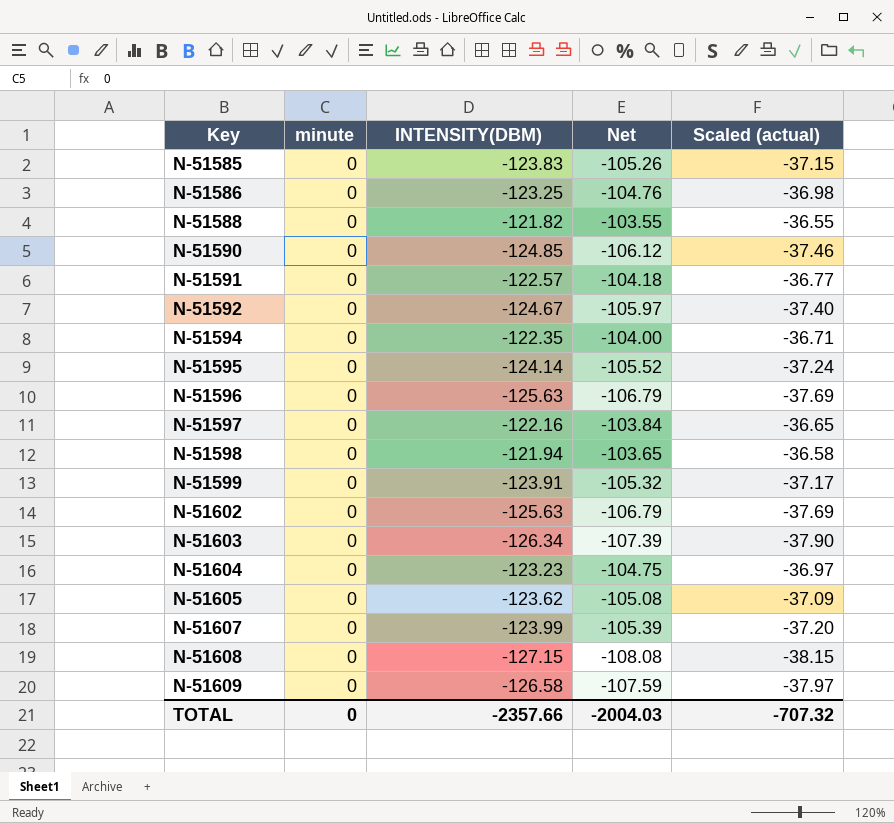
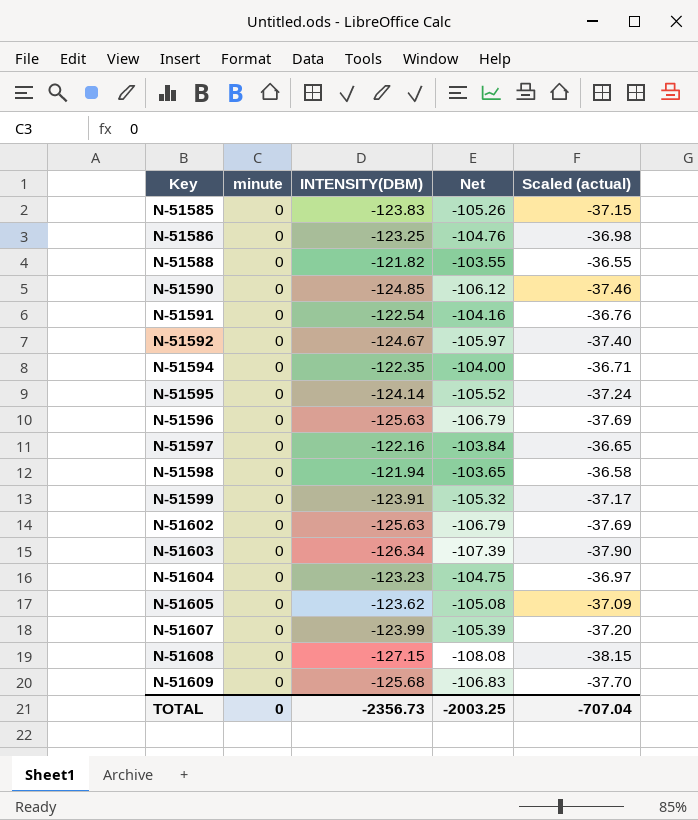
N-51591 | INTENSITY(DBM): -122.57 -> -122.54
N-51591 | Net: -104.18 -> -104.16
N-51591 | Scaled (actual): -36.77 -> -36.76
N-51609 | INTENSITY(DBM): -126.58 -> -125.68
N-51609 | Net: -107.59 -> -106.83
N-51609 | Scaled (actual): -37.97 -> -37.70
TOTAL | INTENSITY(DBM): -2357.66 -> -2356.73
TOTAL | Net: -2004.03 -> -2003.25
TOTAL | Scaled (actual): -707.32 -> -707.04

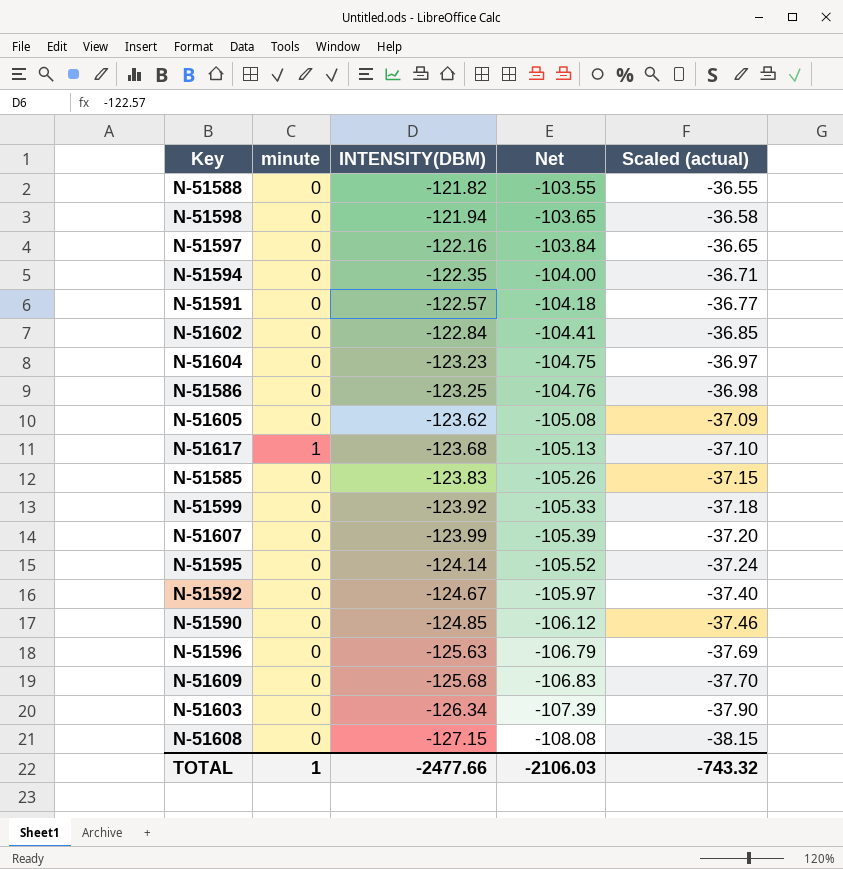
row order: Key ascending -> INTENSITY(DBM) descending
N-51591 | INTENSITY(DBM): -122.54 -> -122.57
N-51591 | Net: -104.16 -> -104.18
N-51591 | Scaled (actual): -36.76 -> -36.77
N-51602 | INTENSITY(DBM): -125.63 -> -122.84
N-51602 | Net: -106.79 -> -104.41
N-51602 | Scaled (actual): -37.69 -> -36.85
row N-51617: none -> 1 | -123.68 | -105.13 | -37.10
N-51599 | INTENSITY(DBM): -123.91 -> -123.92
N-51599 | Net: -105.32 -> -105.33
N-51599 | Scaled (actual): -37.17 -> -37.18
TOTAL | minute: 0 -> 1
TOTAL | INTENSITY(DBM): -2356.73 -> -2477.66
TOTAL | Net: -2003.25 -> -2106.03
TOTAL | Scaled (actual): -707.04 -> -743.32

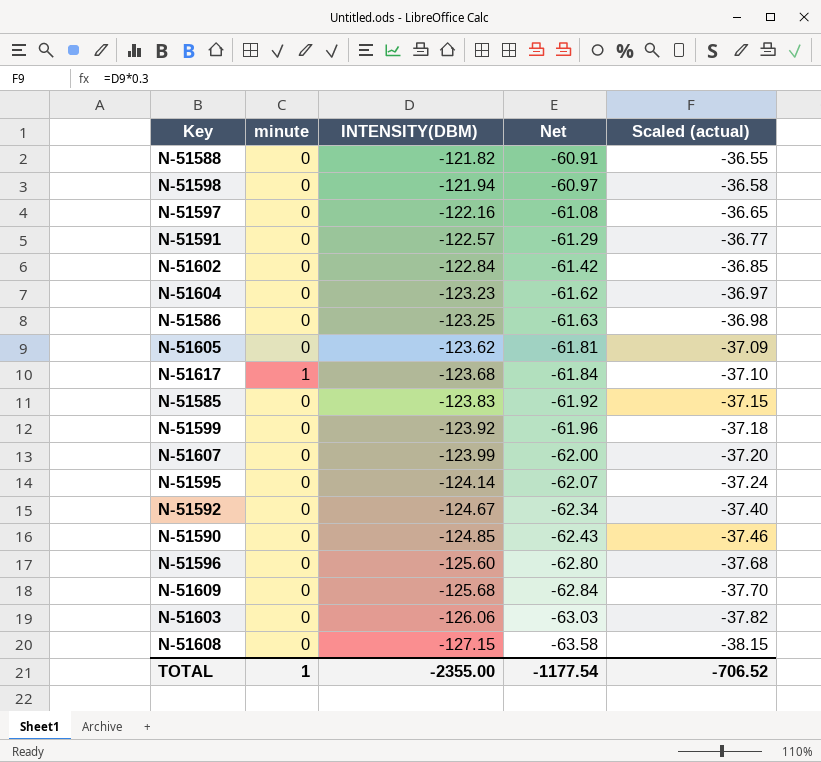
column Net | formula: [INTENSITY(DBM)] * 0.85 -> [INTENSITY(DBM)] * 0.5
row N-51594: 0 | -122.35 | -104.00 | -36.71 -> none
N-51596 | INTENSITY(DBM): -125.63 -> -125.60
N-51596 | Scaled (actual): -37.69 -> -37.68
N-51603 | INTENSITY(DBM): -126.34 -> -126.06
N-51603 | Scaled (actual): -37.90 -> -37.82
TOTAL | INTENSITY(DBM): -2477.66 -> -2355.00
TOTAL | Net: -2106.03 -> -1177.54
TOTAL | Scaled (actual): -743.32 -> -706.52

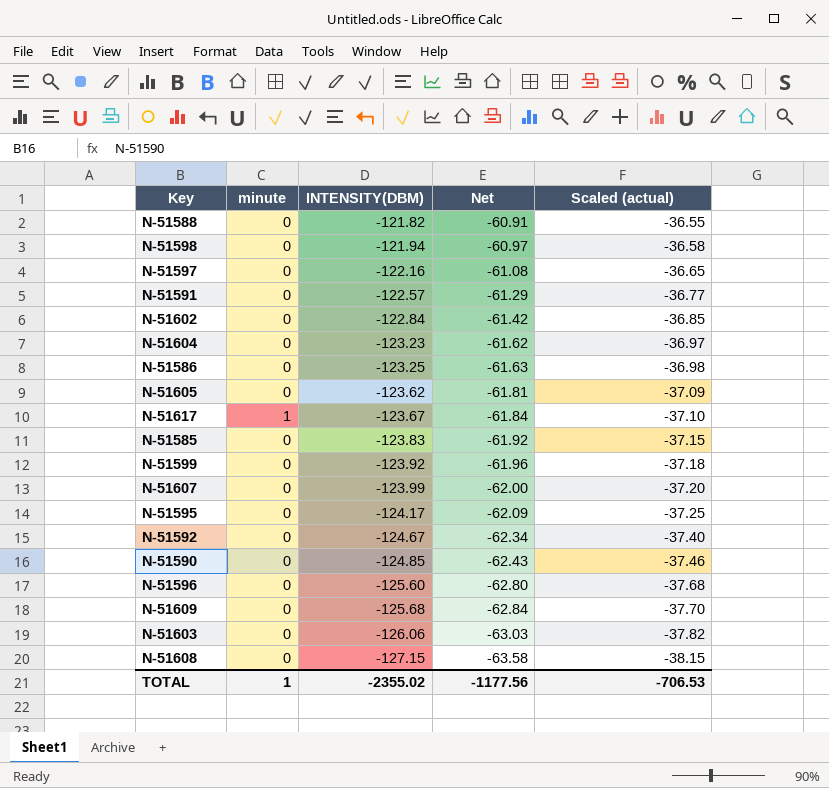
N-51617 | INTENSITY(DBM): -123.68 -> -123.67
N-51595 | INTENSITY(DBM): -124.14 -> -124.17
N-51595 | Net: -62.07 -> -62.09
N-51595 | Scaled (actual): -37.24 -> -37.25
TOTAL | INTENSITY(DBM): -2355.00 -> -2355.02
TOTAL | Net: -1177.54 -> -1177.56
TOTAL | Scaled (actual): -706.52 -> -706.53

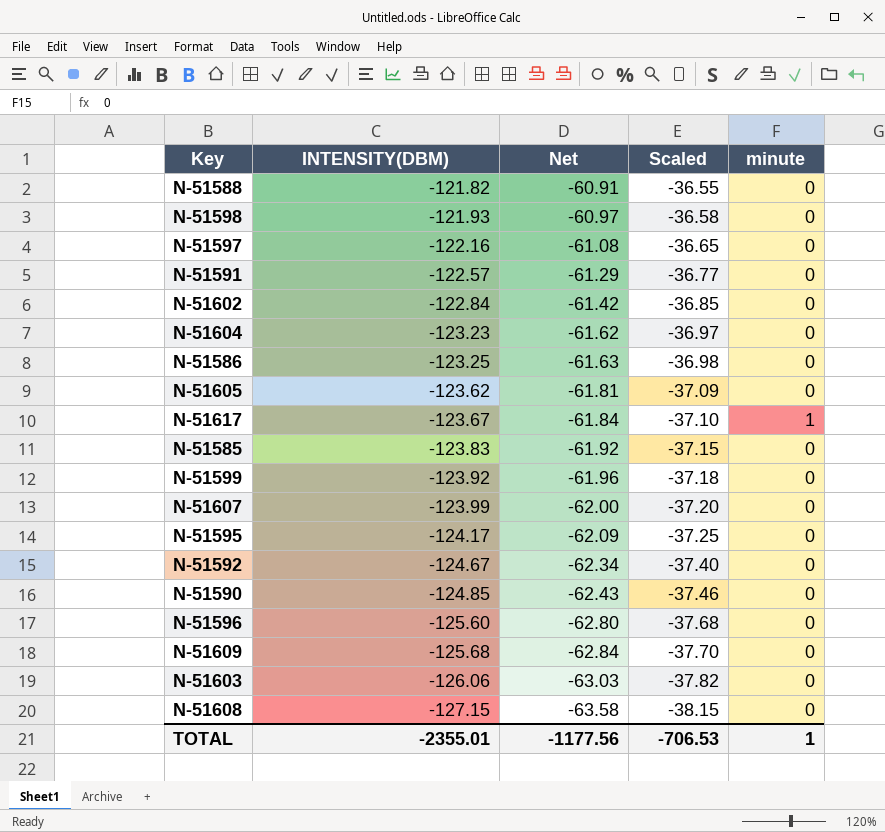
column name: Scaled (actual) -> Scaled
column minute | position: 2 -> 5
N-51598 | INTENSITY(DBM): -121.94 -> -121.93
TOTAL | INTENSITY(DBM): -2355.02 -> -2355.01

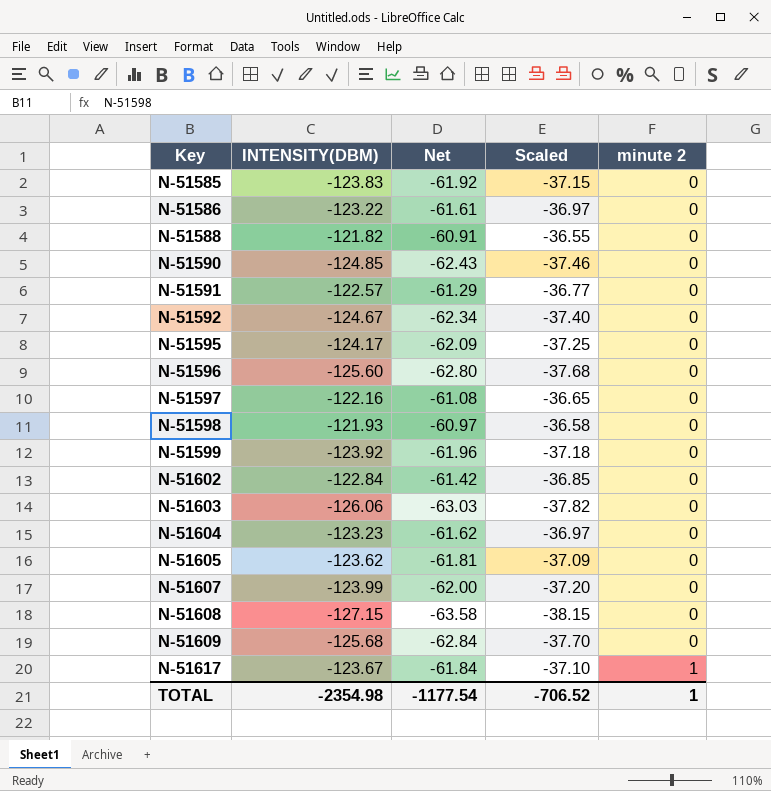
row order: INTENSITY(DBM) descending -> Key ascending
column name: minute -> minute 2
N-51586 | INTENSITY(DBM): -123.25 -> -123.22
N-51586 | Net: -61.63 -> -61.61
N-51586 | Scaled: -36.98 -> -36.97
TOTAL | INTENSITY(DBM): -2355.01 -> -2354.98
TOTAL | Net: -1177.56 -> -1177.54
TOTAL | Scaled: -706.53 -> -706.52

